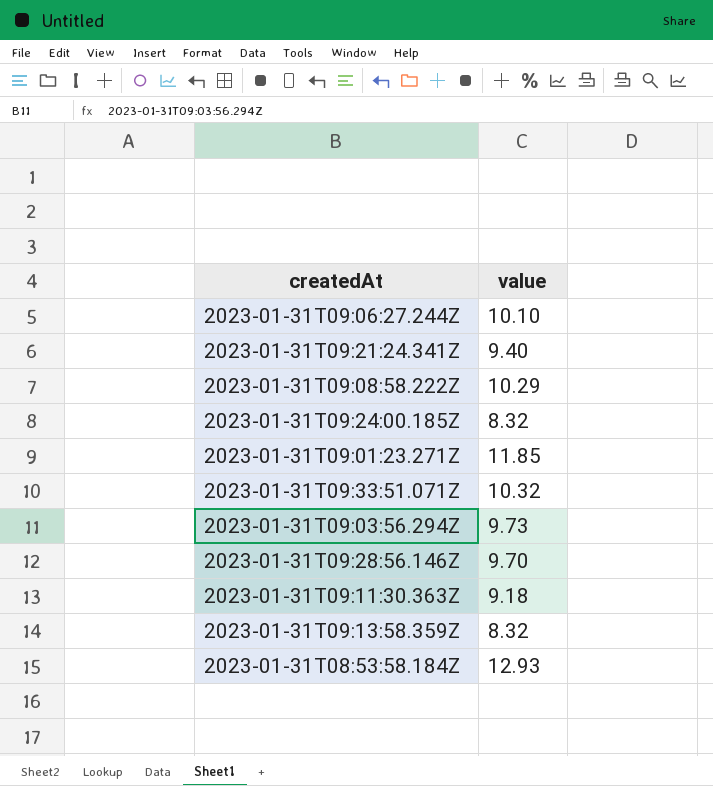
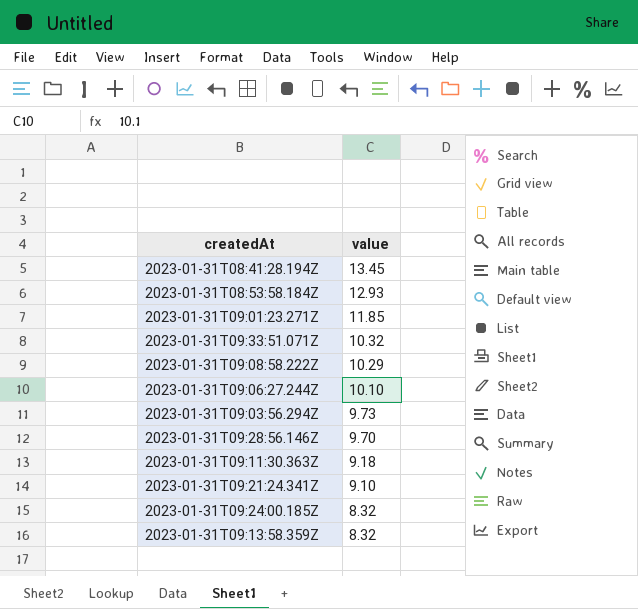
row order: none -> value descending
row 2023-01-31T08:41:28.194Z: none -> 13.45
2023-01-31T09:21:24.341Z | value: 9.40 -> 9.10

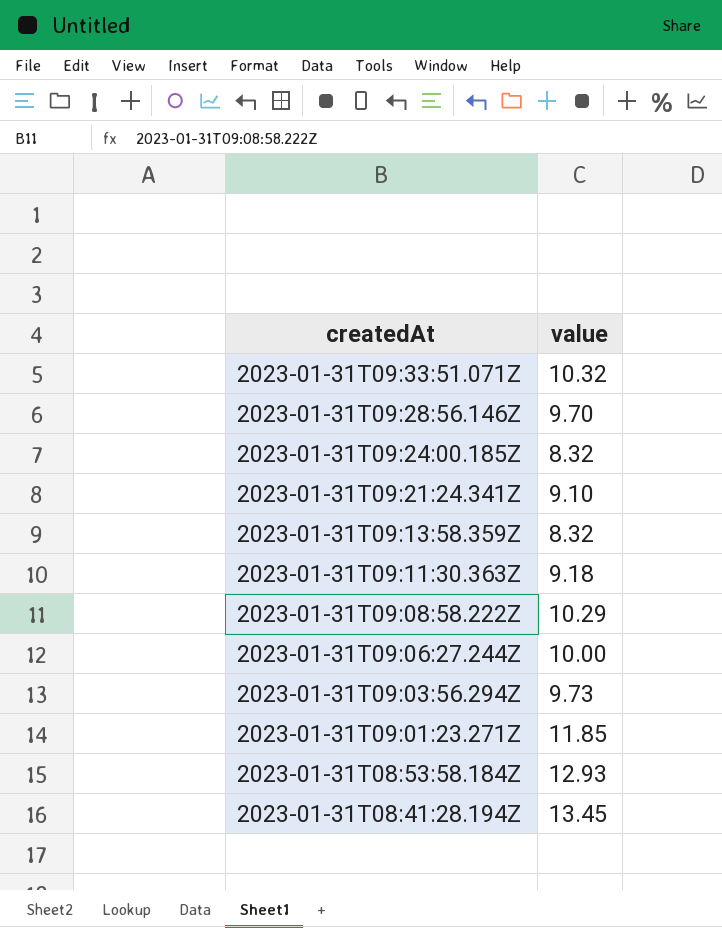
row order: value descending -> createdAt descending
2023-01-31T09:06:27.244Z | value: 10.10 -> 10.00

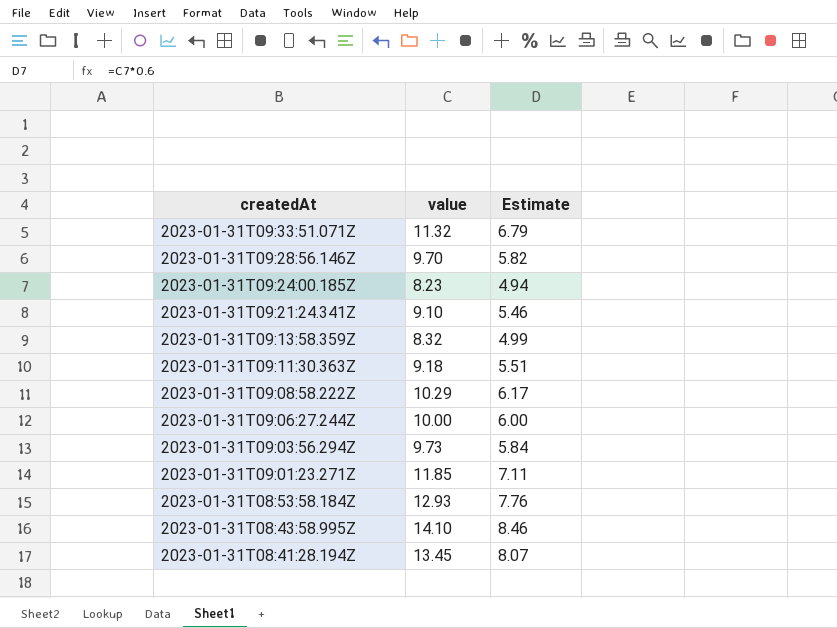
column Estimate | formula: none -> [value] * 0.6
2023-01-31T09:33:51.071Z | value: 10.32 -> 11.32
2023-01-31T09:24:00.185Z | value: 8.32 -> 8.23
row 2023-01-31T08:43:58.995Z: none -> 14.10 | 8.46

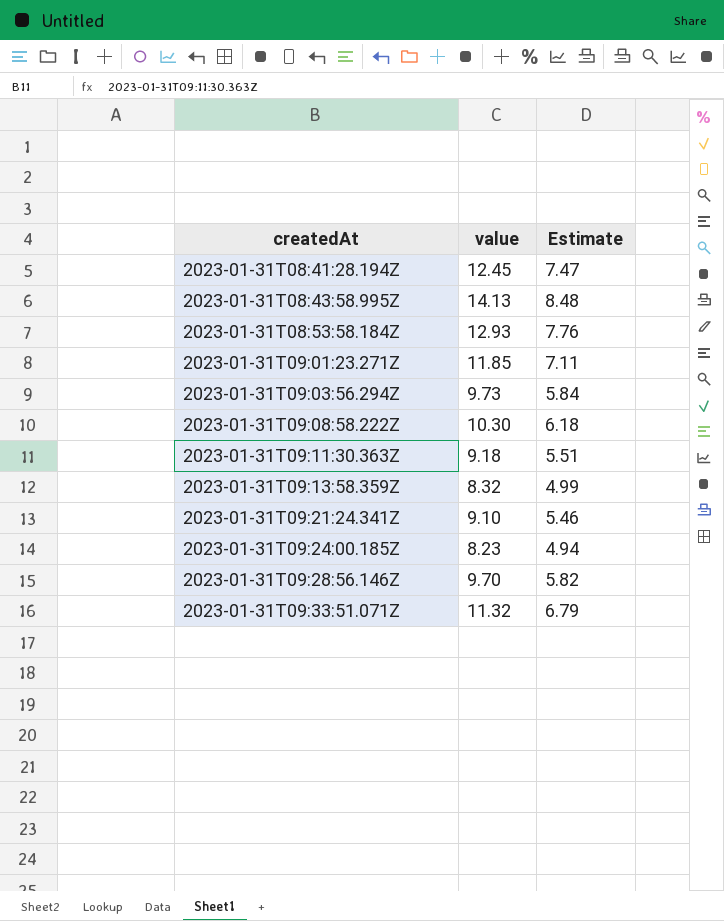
row order: createdAt descending -> createdAt ascending
row 2023-01-31T09:06:27.244Z: 10.00 | 6.00 -> none
2023-01-31T08:41:28.194Z | value: 13.45 -> 12.45
2023-01-31T08:41:28.194Z | Estimate: 8.07 -> 7.47
2023-01-31T08:43:58.995Z | value: 14.10 -> 14.13
2023-01-31T08:43:58.995Z | Estimate: 8.46 -> 8.48
2023-01-31T09:08:58.222Z | value: 10.29 -> 10.30
2023-01-31T09:08:58.222Z | Estimate: 6.17 -> 6.18

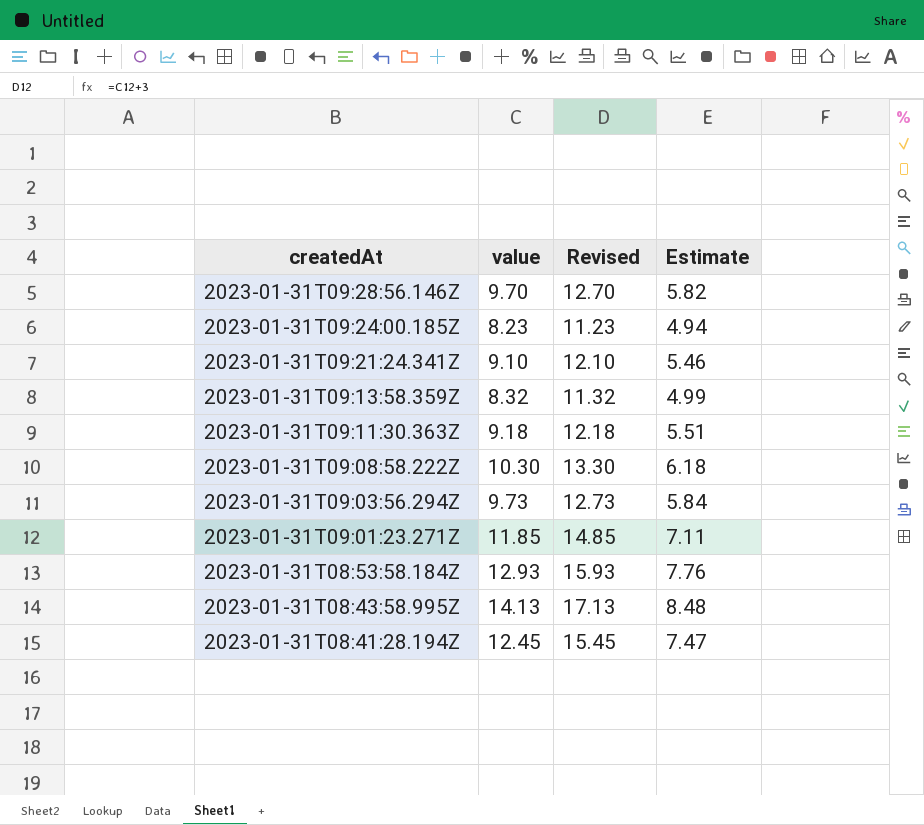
row order: createdAt ascending -> createdAt descending
column Revised | formula: none -> [value] + 3
row 2023-01-31T09:33:51.071Z: 11.32 | 6.79 -> none

